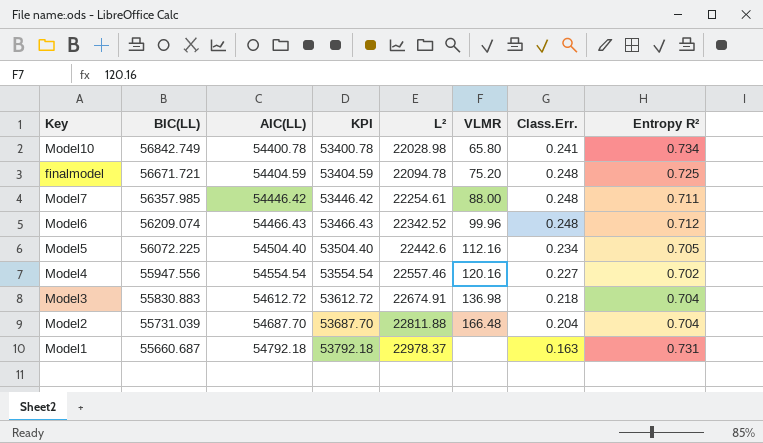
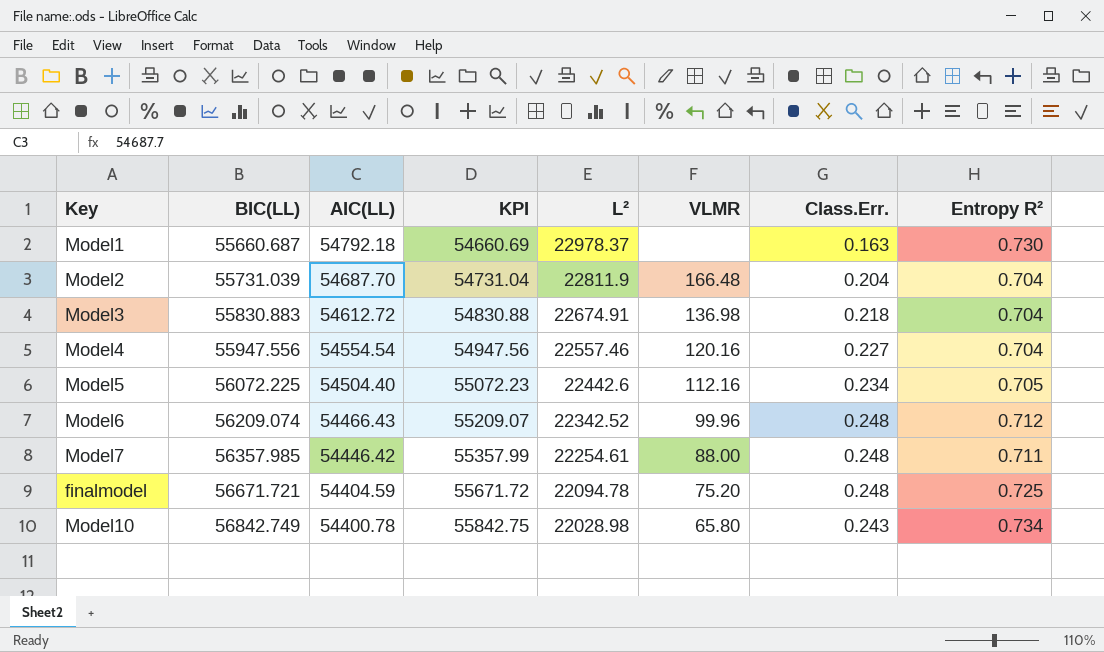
row order: BIC(LL) descending -> BIC(LL) ascending
column KPI | formula: [AIC(LL)] - 1000 -> [BIC(LL)] - 1000
Model1 | Entropy R²: 0.731 -> 0.730
Model2 | L²: 22811.88 -> 22811.9
Model4 | Entropy R²: 0.702 -> 0.704
Model10 | Class.Err.: 0.241 -> 0.243

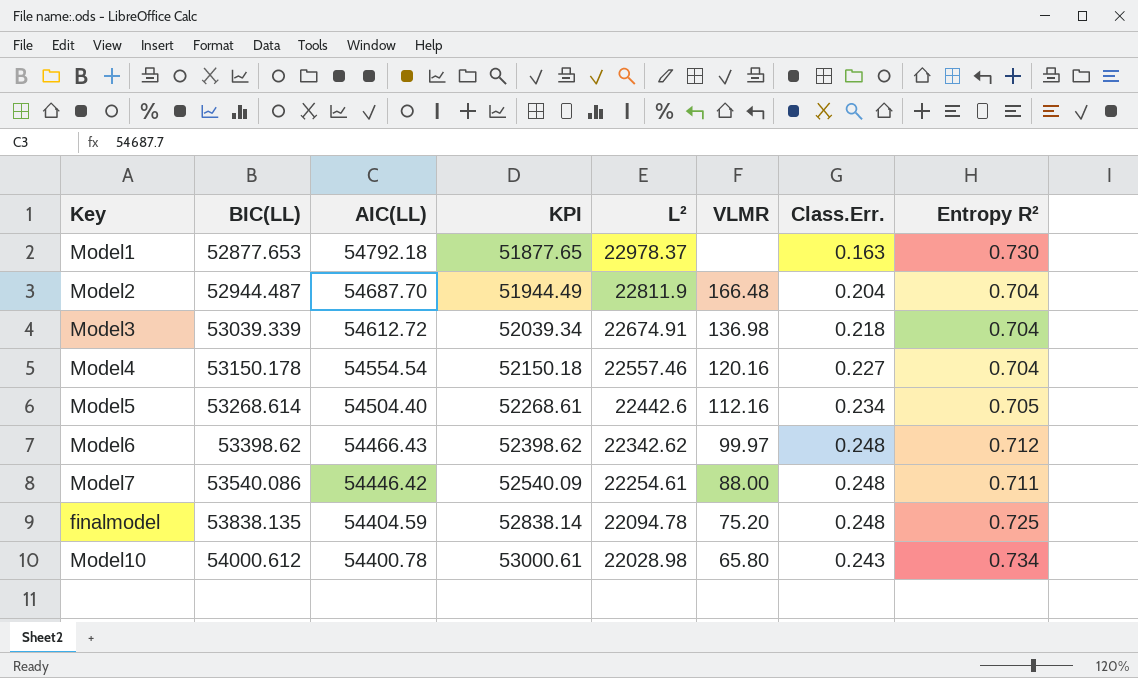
Model1 | BIC(LL): 55660.687 -> 52877.653
Model1 | KPI: 54660.69 -> 51877.65
Model2 | BIC(LL): 55731.039 -> 52944.487
Model2 | KPI: 54731.04 -> 51944.49
Model3 | BIC(LL): 55830.883 -> 53039.339
Model3 | KPI: 54830.88 -> 52039.34
Model4 | BIC(LL): 55947.556 -> 53150.178
Model4 | KPI: 54947.56 -> 52150.18
Model5 | BIC(LL): 56072.225 -> 53268.614
Model5 | KPI: 55072.23 -> 52268.61
Model6 | BIC(LL): 56209.074 -> 53398.62
Model6 | KPI: 55209.07 -> 52398.62
Model6 | L²: 22342.52 -> 22342.62
Model6 | VLMR: 99.96 -> 99.97
Model7 | BIC(LL): 56357.985 -> 53540.086
Model7 | KPI: 55357.99 -> 52540.09
finalmodel | BIC(LL): 56671.721 -> 53838.135
finalmodel | KPI: 55671.72 -> 52838.14
Model10 | BIC(LL): 56842.749 -> 54000.612
Model10 | KPI: 55842.75 -> 53000.61

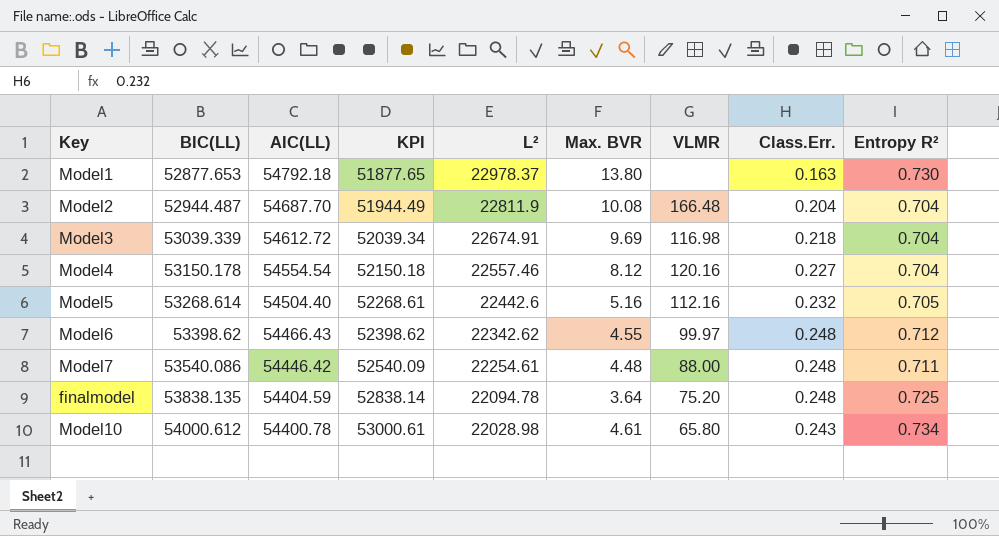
column Max. BVR | position: none -> 6
Model3 | VLMR: 136.98 -> 116.98
Model5 | Class.Err.: 0.234 -> 0.232

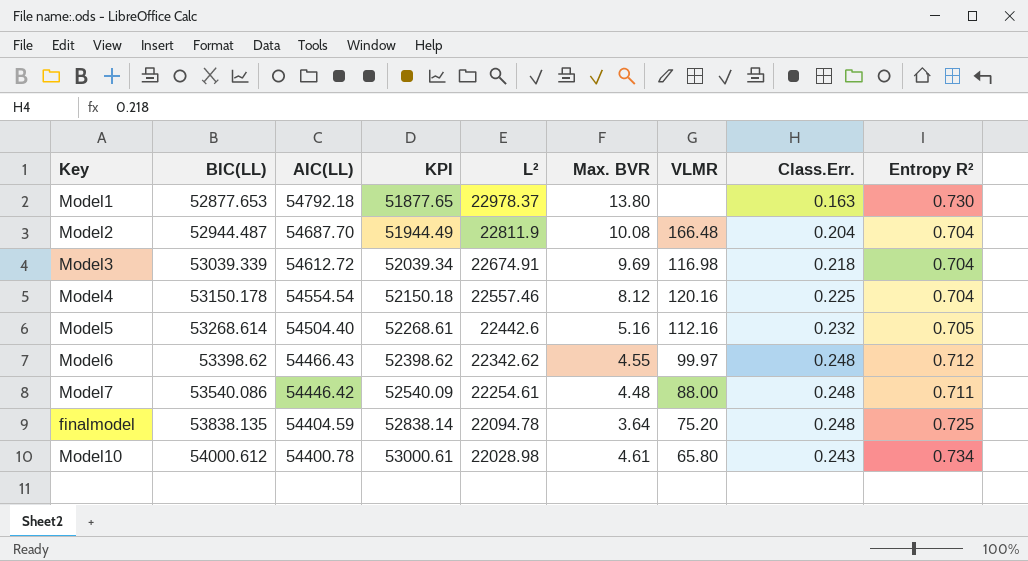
Model4 | Class.Err.: 0.227 -> 0.225

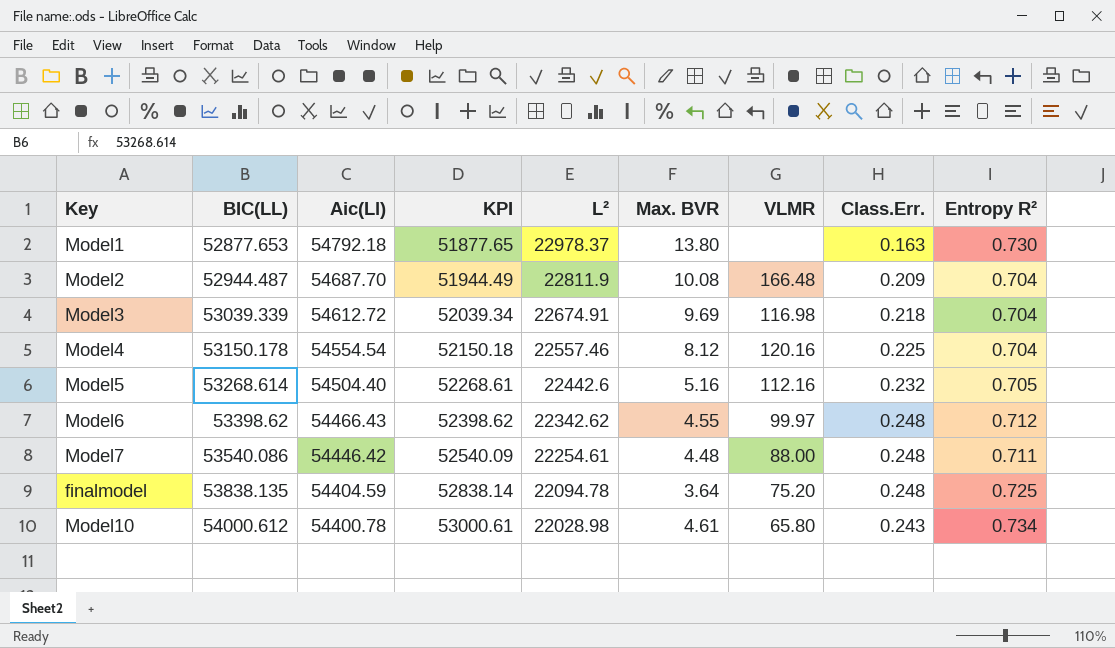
column name: AIC(LL) -> Aic(Ll)
Model2 | Class.Err.: 0.204 -> 0.209

